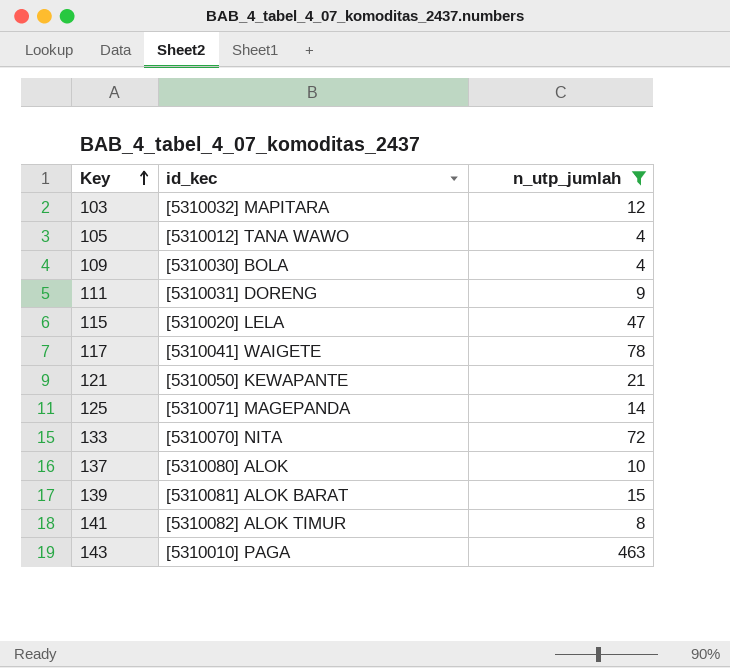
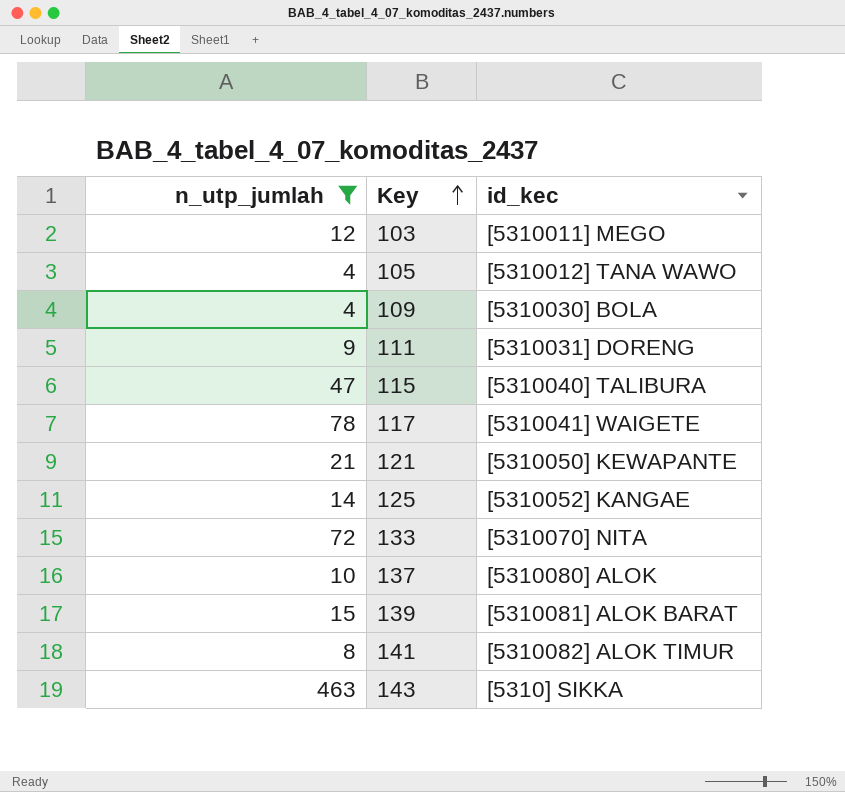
column n_utp_jumlah | position: 3 -> 1
103 | id_kec: [5310032] MAPITARA -> [5310011] MEGO
115 | id_kec: [5310020] LELA -> [5310040] TALIBURA
125 | id_kec: [5310071] MAGEPANDA -> [5310052] KANGAE
143 | id_kec: [5310010] PAGA -> [5310] SIKKA

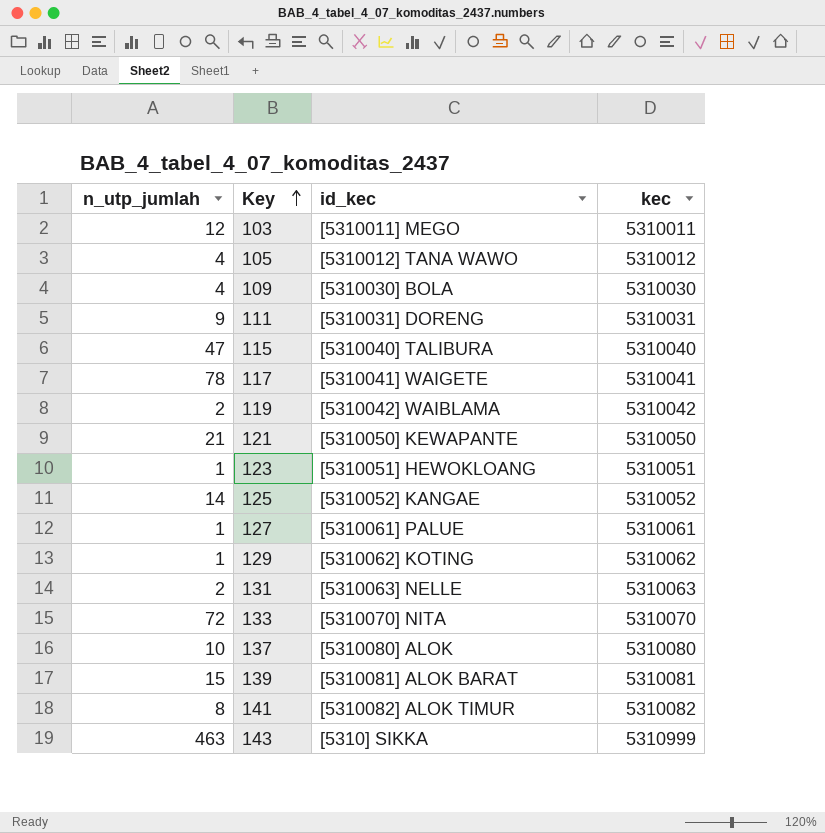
filter: n_utp_jumlah >= 4 -> none
column kec | position: none -> 4

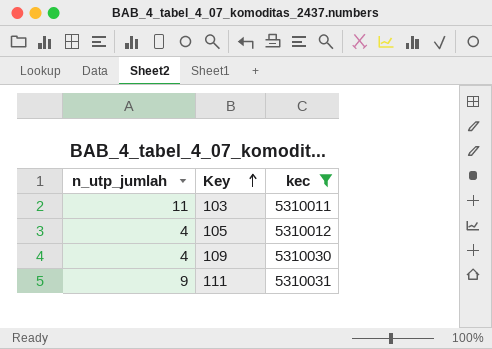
filter: none -> kec <= 5310031
column id_kec | position: 3 -> none
103 | n_utp_jumlah: 12 -> 11

